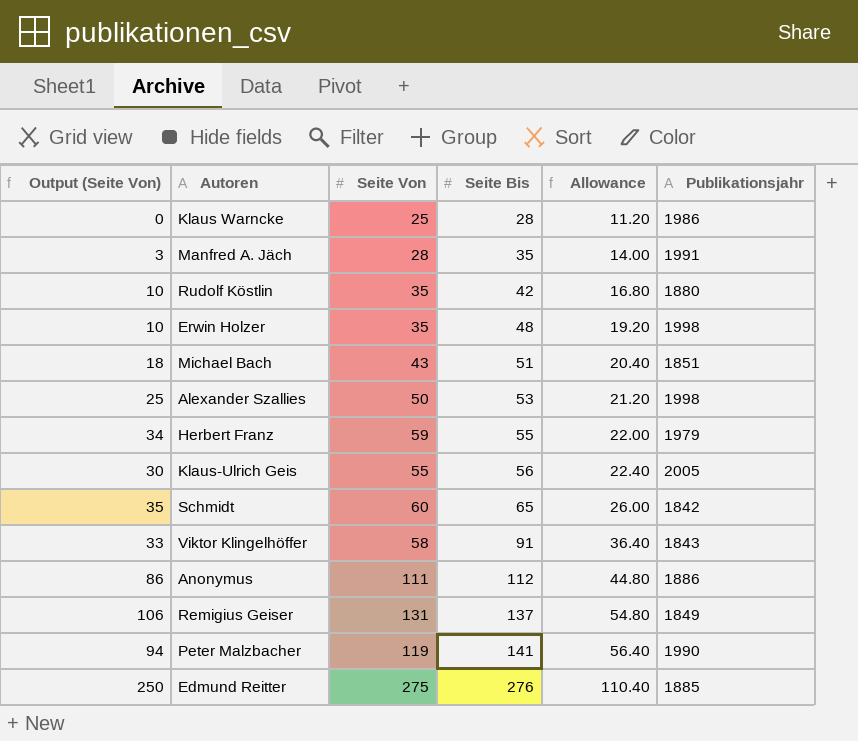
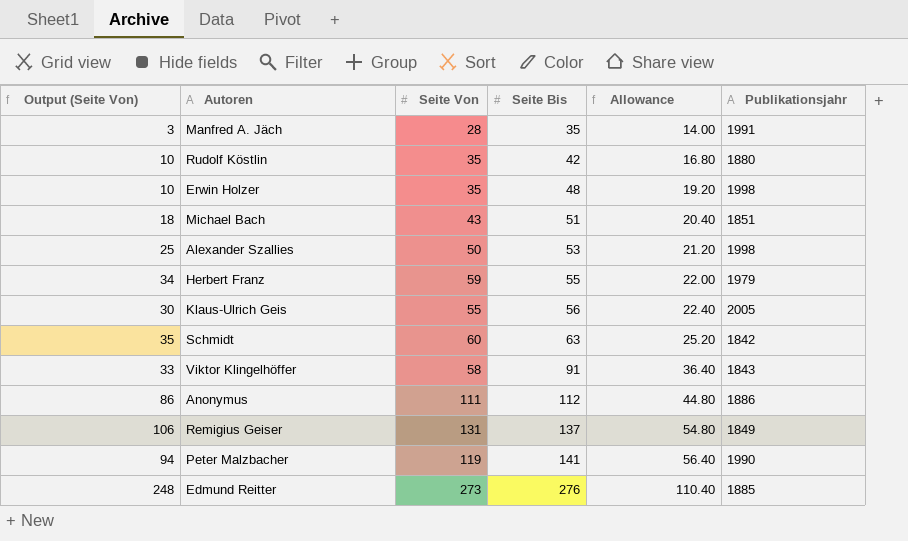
row Klaus Warncke: 0 | 25 | 28 | 11.20 | 1986 -> none
Schmidt | Seite Bis: 65 -> 63
Schmidt | Allowance: 26.00 -> 25.20
Edmund Reitter | Output (Seite Von): 250 -> 248
Edmund Reitter | Seite Von: 275 -> 273

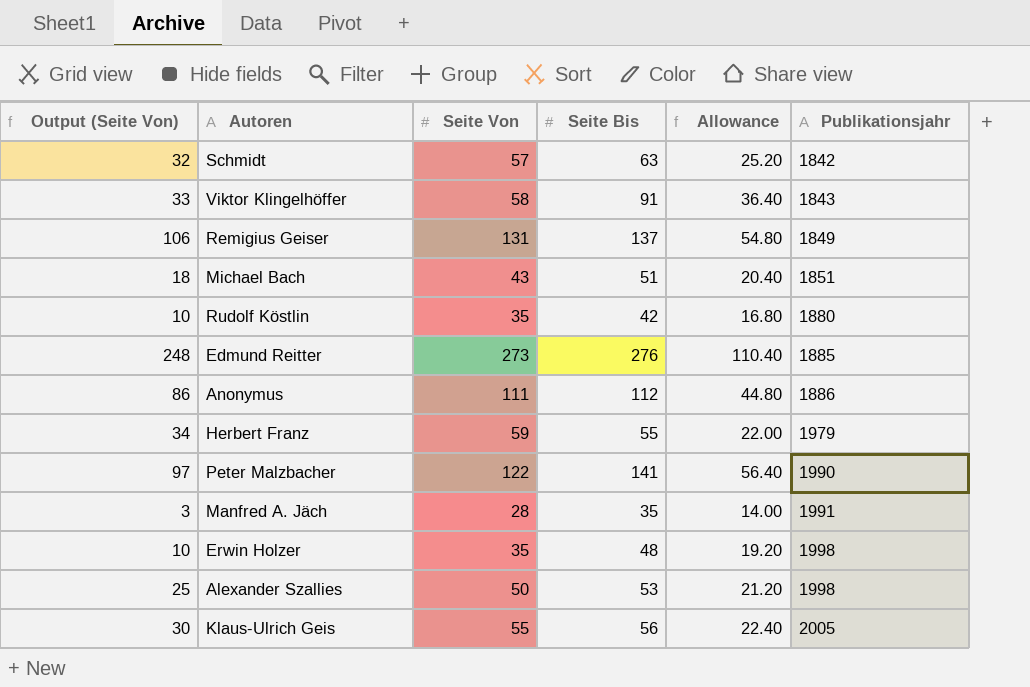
row order: Seite Bis ascending -> Publikationsjahr ascending
Schmidt | Output (Seite Von): 35 -> 32
Schmidt | Seite Von: 60 -> 57
Peter Malzbacher | Output (Seite Von): 94 -> 97
Peter Malzbacher | Seite Von: 119 -> 122

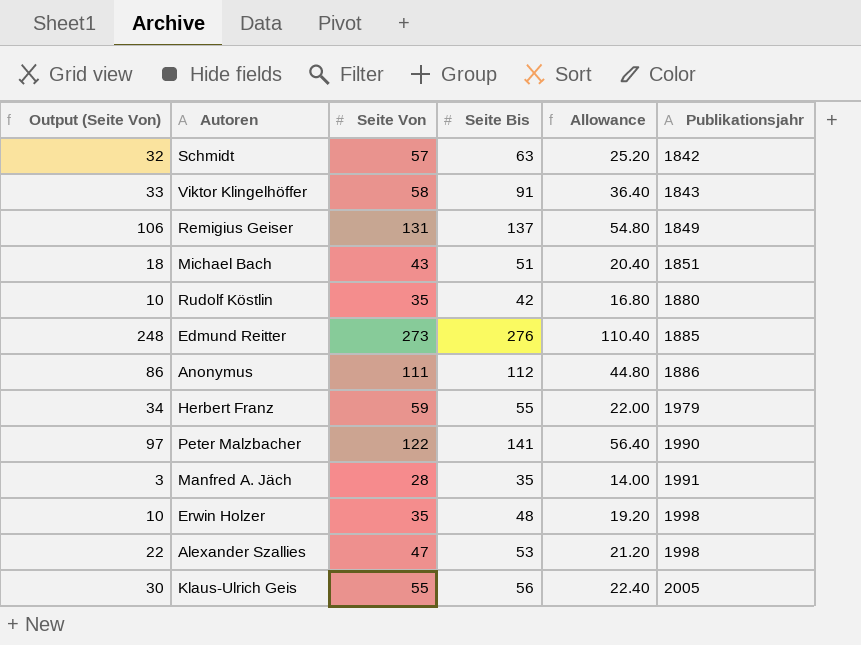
Alexander Szallies | Output (Seite Von): 25 -> 22
Alexander Szallies | Seite Von: 50 -> 47

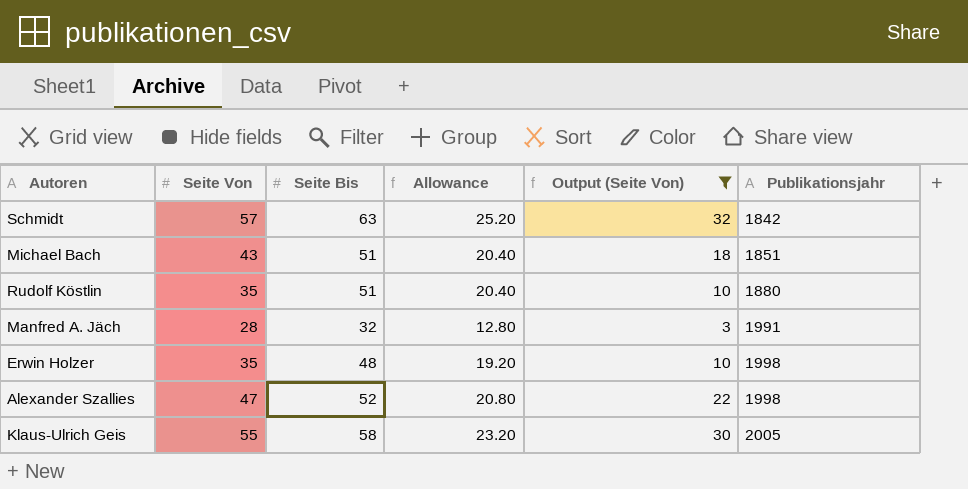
filter: none -> Output (Seite Von) <= 32
column Output (Seite Von) | position: 1 -> 5
Rudolf Köstlin | Seite Bis: 42 -> 51
Rudolf Köstlin | Allowance: 16.80 -> 20.40
Manfred A. Jäch | Seite Bis: 35 -> 32
Manfred A. Jäch | Allowance: 14.00 -> 12.80
Alexander Szallies | Seite Bis: 53 -> 52
Alexander Szallies | Allowance: 21.20 -> 20.80
Klaus-Ulrich Geis | Seite Bis: 56 -> 58
Klaus-Ulrich Geis | Allowance: 22.40 -> 23.20

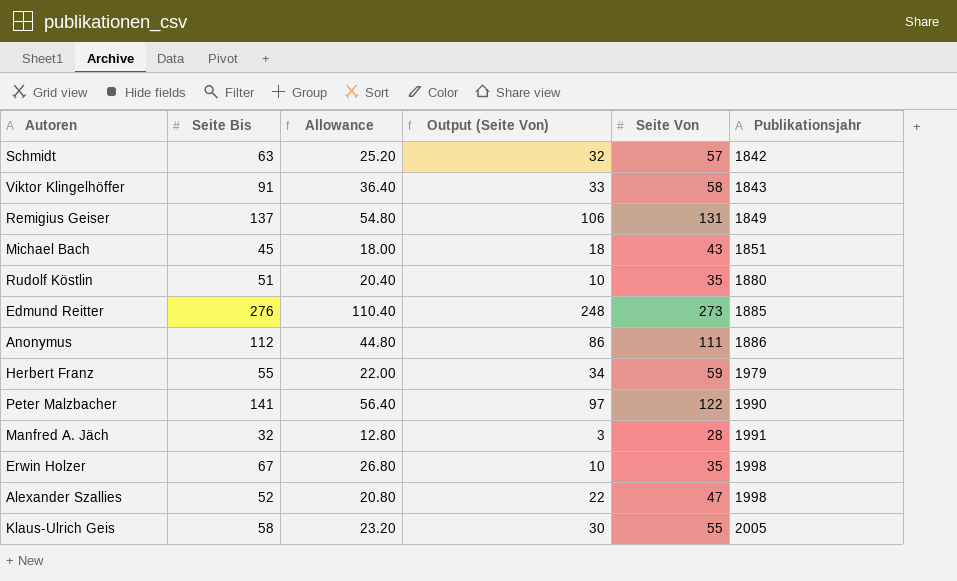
filter: Output (Seite Von) <= 32 -> none
column Seite Von | position: 2 -> 5
Michael Bach | Seite Bis: 51 -> 45
Michael Bach | Allowance: 20.40 -> 18.00
Erwin Holzer | Seite Bis: 48 -> 67
Erwin Holzer | Allowance: 19.20 -> 26.80

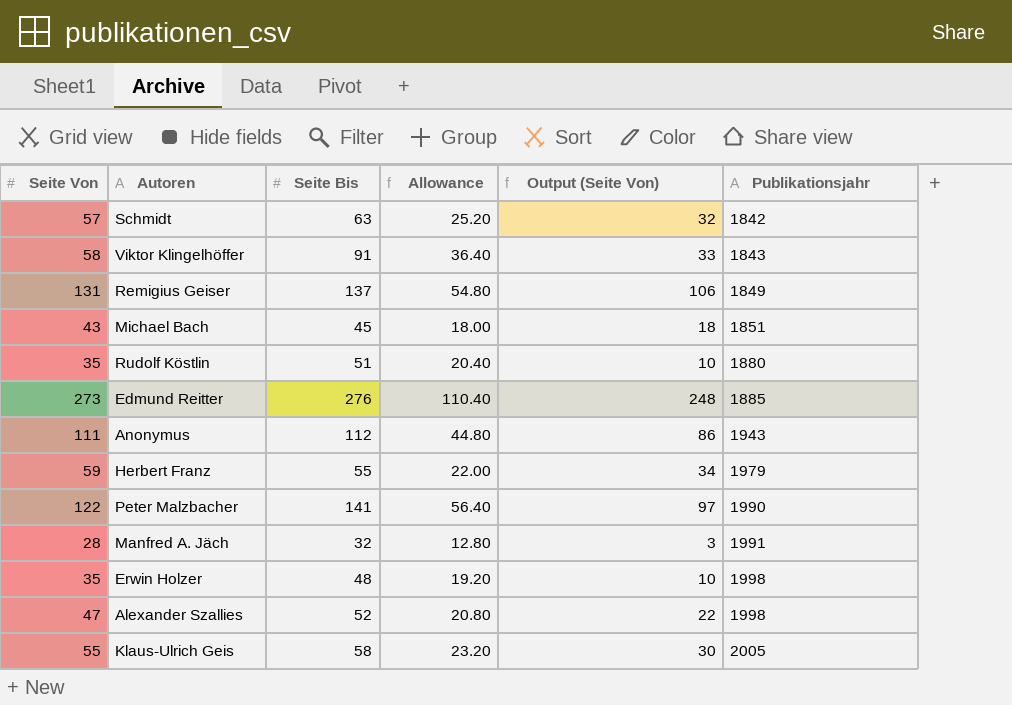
column Seite Von | position: 5 -> 1
Anonymus | Publikationsjahr: 1886 -> 1943
Erwin Holzer | Seite Bis: 67 -> 48
Erwin Holzer | Allowance: 26.80 -> 19.20

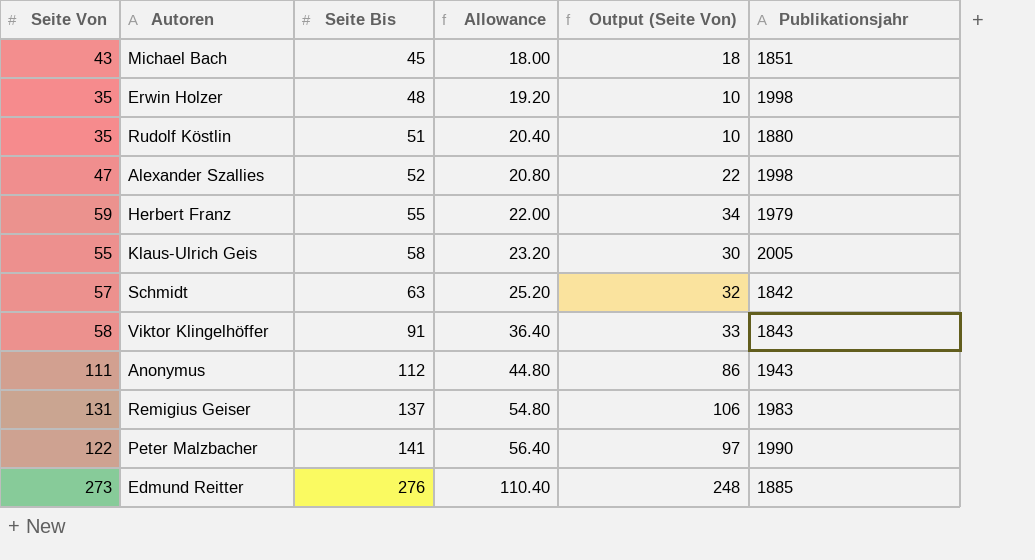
row order: Publikationsjahr ascending -> Seite Bis ascending
row Manfred A. Jäch: 28 | 32 | 12.80 | 3 | 1991 -> none
Remigius Geiser | Publikationsjahr: 1849 -> 1983

